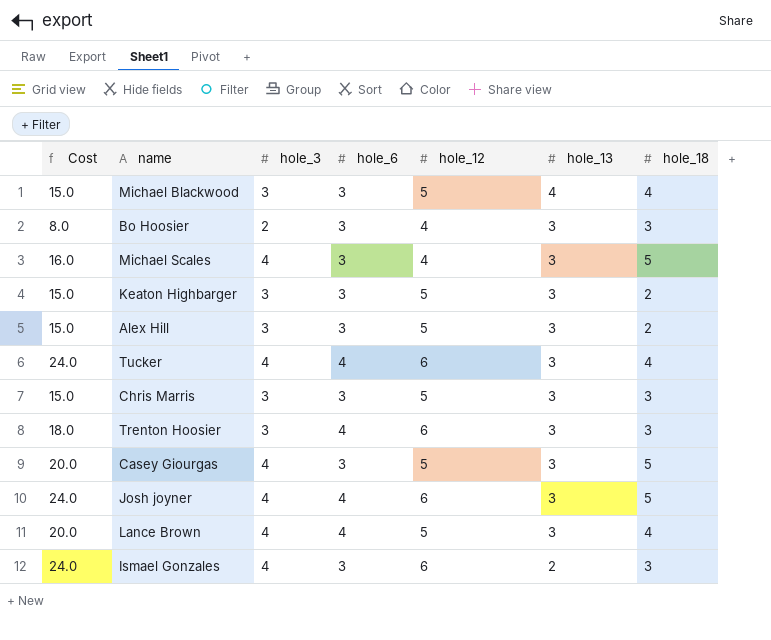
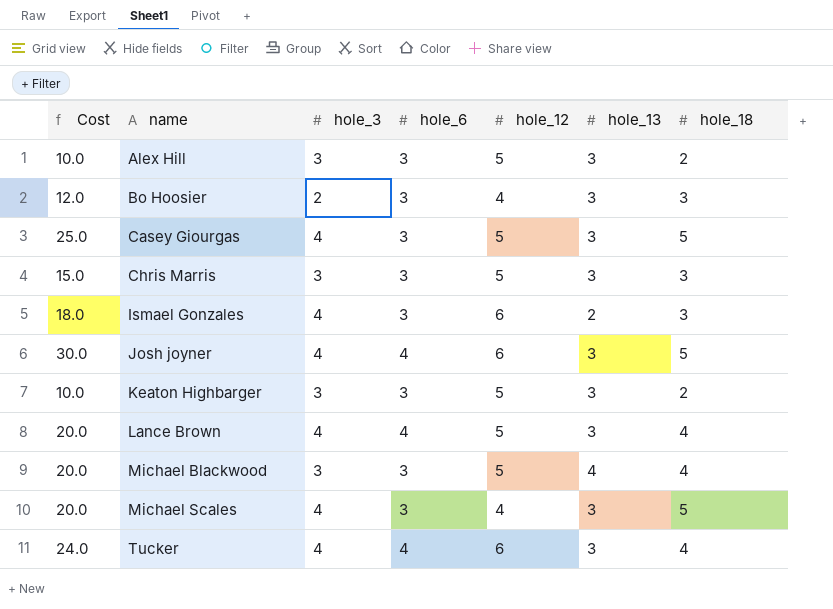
row order: hole_13 descending -> name ascending
column Cost | formula: [hole_3] * [hole_12] -> [hole_12] * [hole_18]
row Trenton Hoosier: 18.0 | 3 | 4 | 6 | 3 | 3 -> none

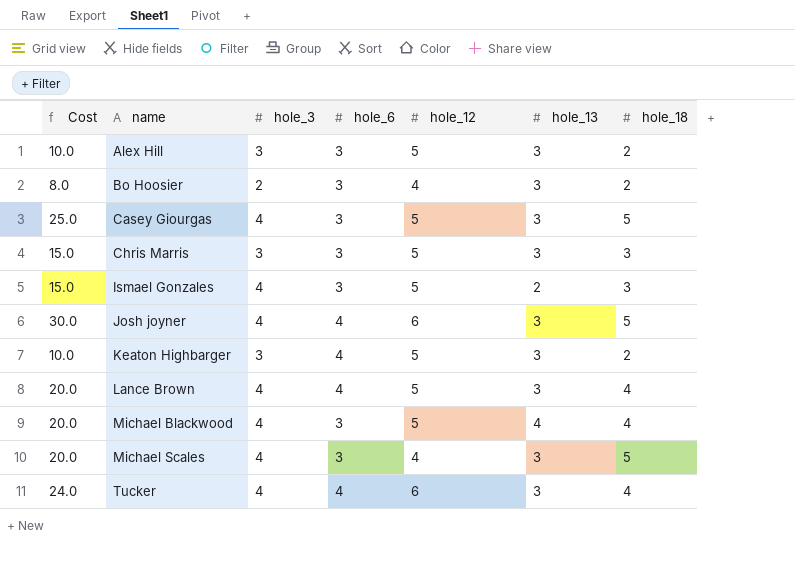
Bo Hoosier | Cost: 12.0 -> 8.0
Bo Hoosier | hole_18: 3 -> 2
Ismael Gonzales | Cost: 18.0 -> 15.0
Ismael Gonzales | hole_12: 6 -> 5
Keaton Highbarger | hole_6: 3 -> 4
Michael Blackwood | hole_3: 3 -> 4

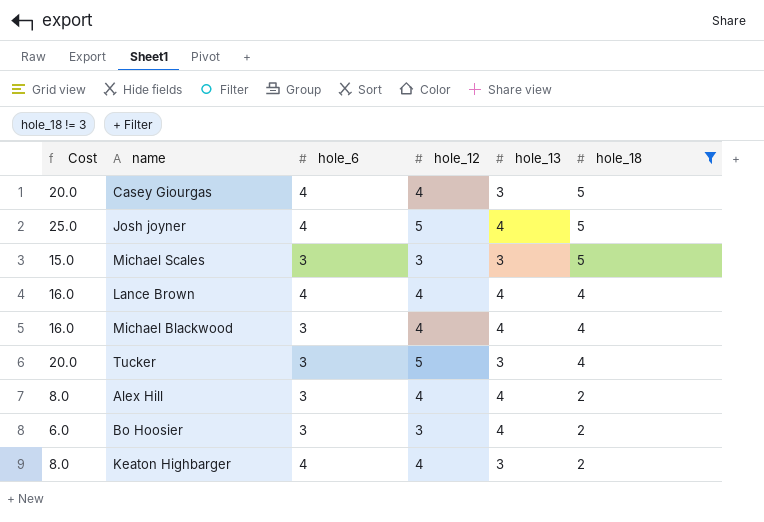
filter: none -> hole_18 != 3
row order: name ascending -> hole_18 descending
column hole_3 | position: 3 -> none
Casey Giourgas | Cost: 25.0 -> 20.0
Casey Giourgas | hole_6: 3 -> 4
Casey Giourgas | hole_12: 5 -> 4
Josh joyner | Cost: 30.0 -> 25.0
Josh joyner | hole_12: 6 -> 5
Josh joyner | hole_13: 3 -> 4
Michael Scales | Cost: 20.0 -> 15.0
Michael Scales | hole_12: 4 -> 3
Lance Brown | Cost: 20.0 -> 16.0
Lance Brown | hole_12: 5 -> 4
Lance Brown | hole_13: 3 -> 4
Michael Blackwood | Cost: 20.0 -> 16.0
Michael Blackwood | hole_12: 5 -> 4
Tucker | Cost: 24.0 -> 20.0
Tucker | hole_6: 4 -> 3
Tucker | hole_12: 6 -> 5
Alex Hill | Cost: 10.0 -> 8.0
Alex Hill | hole_12: 5 -> 4
Alex Hill | hole_13: 3 -> 4
Bo Hoosier | Cost: 8.0 -> 6.0
Bo Hoosier | hole_12: 4 -> 3
Bo Hoosier | hole_13: 3 -> 4
Keaton Highbarger | Cost: 10.0 -> 8.0
Keaton Highbarger | hole_12: 5 -> 4

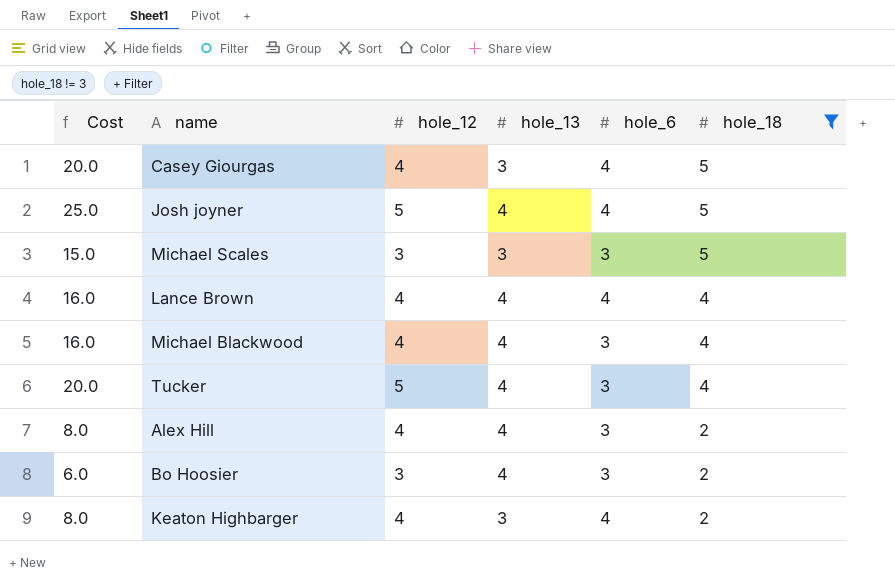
column hole_6 | position: 3 -> 5
Tucker | hole_13: 3 -> 4

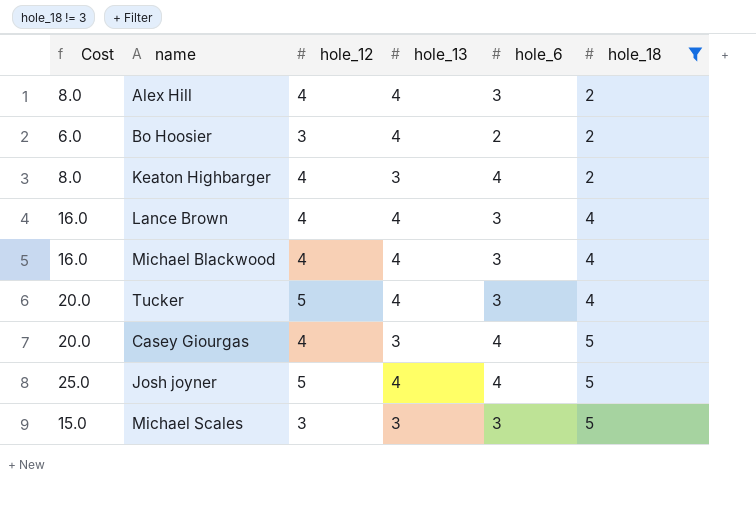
row order: hole_18 descending -> hole_18 ascending
Bo Hoosier | hole_6: 3 -> 2
Lance Brown | hole_6: 4 -> 3

